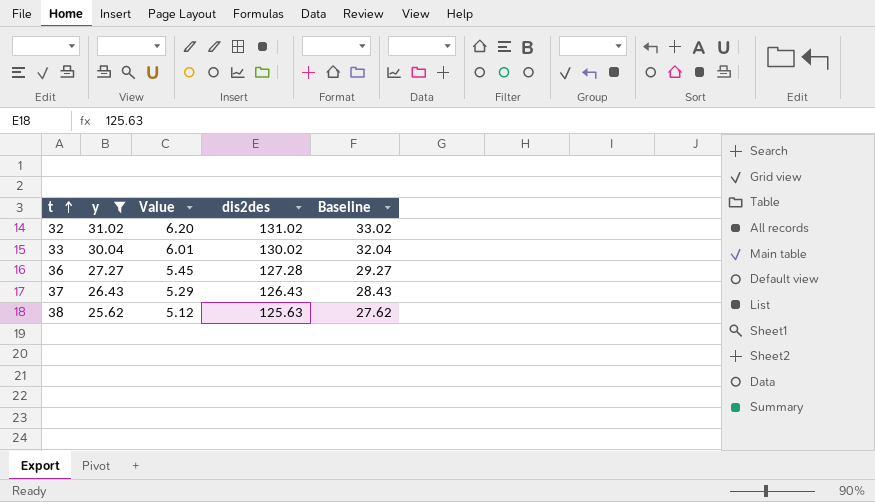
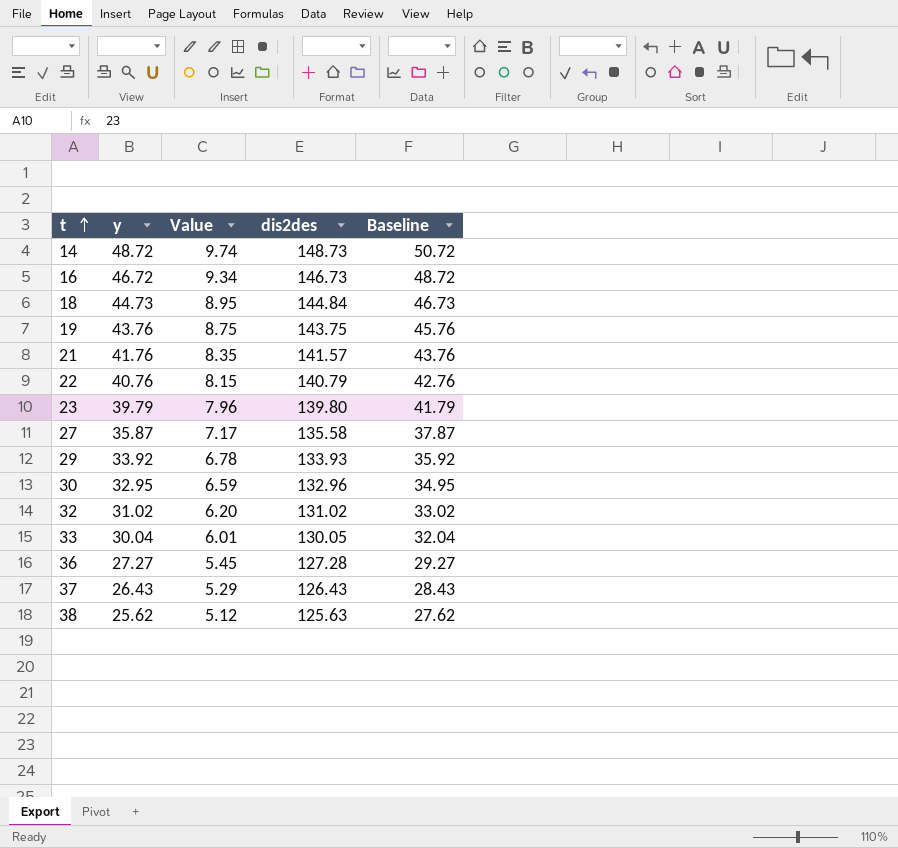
filter: y <= 31.02 -> none
33 | dis2des: 130.02 -> 130.05

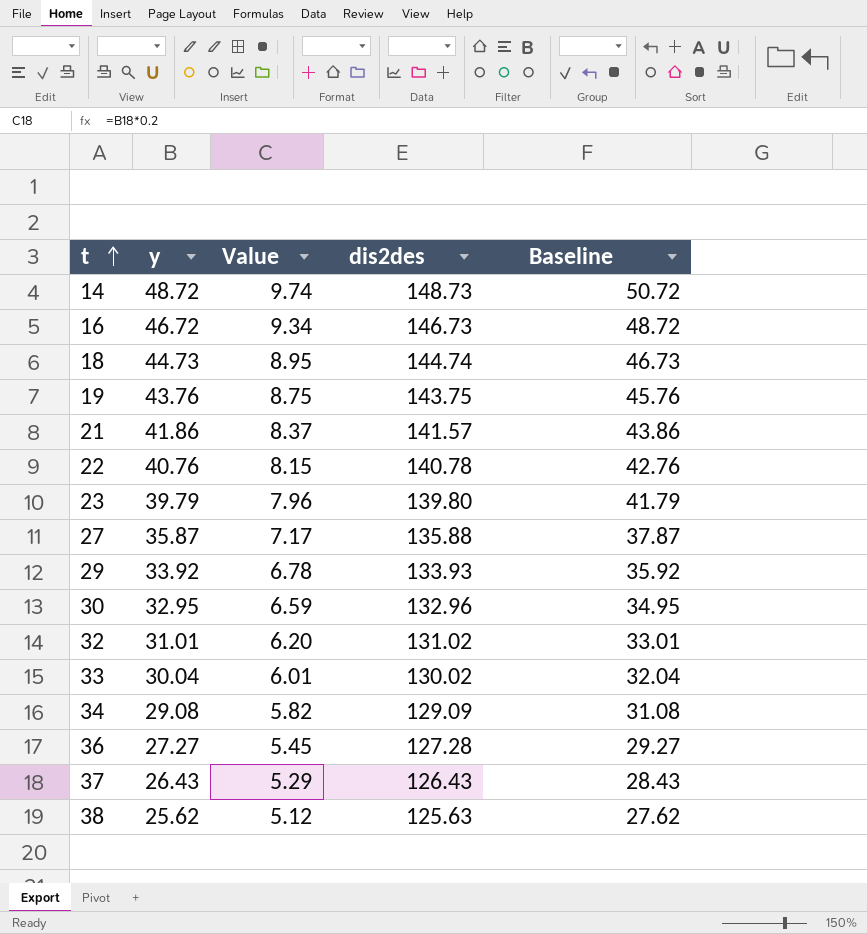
18 | dis2des: 144.84 -> 144.74
21 | y: 41.76 -> 41.86
21 | Value: 8.35 -> 8.37
21 | Baseline: 43.76 -> 43.86
22 | dis2des: 140.79 -> 140.78
27 | dis2des: 135.58 -> 135.88
32 | y: 31.02 -> 31.01
32 | Baseline: 33.02 -> 33.01
33 | dis2des: 130.05 -> 130.02
row 34: none -> 29.08 | 5.82 | 129.09 | 31.08

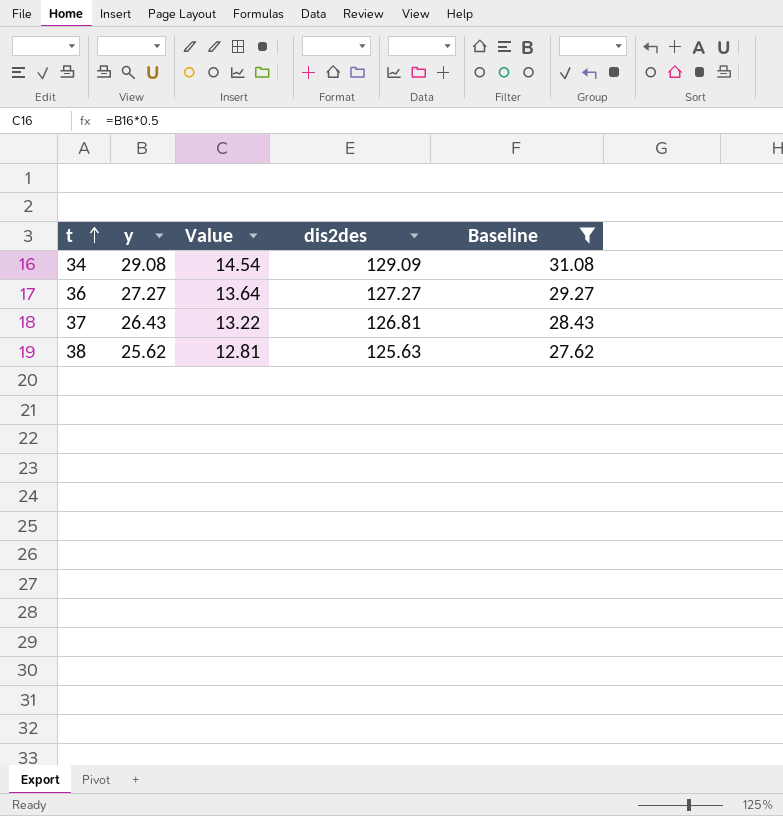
filter: none -> Baseline <= 31.08
column Value | formula: [y] * 0.2 -> [y] * 0.5
36 | dis2des: 127.28 -> 127.27
37 | dis2des: 126.43 -> 126.81

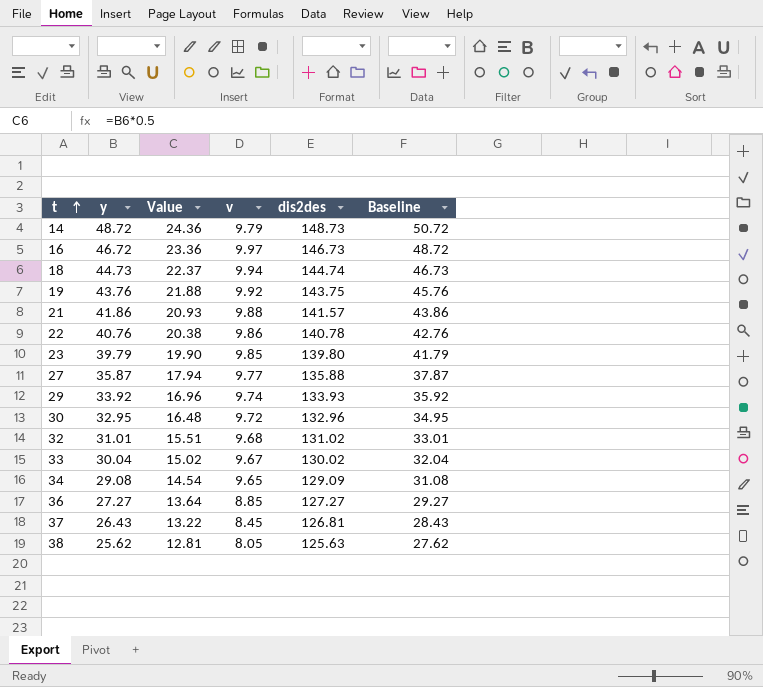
filter: Baseline <= 31.08 -> none
column v | position: none -> 4

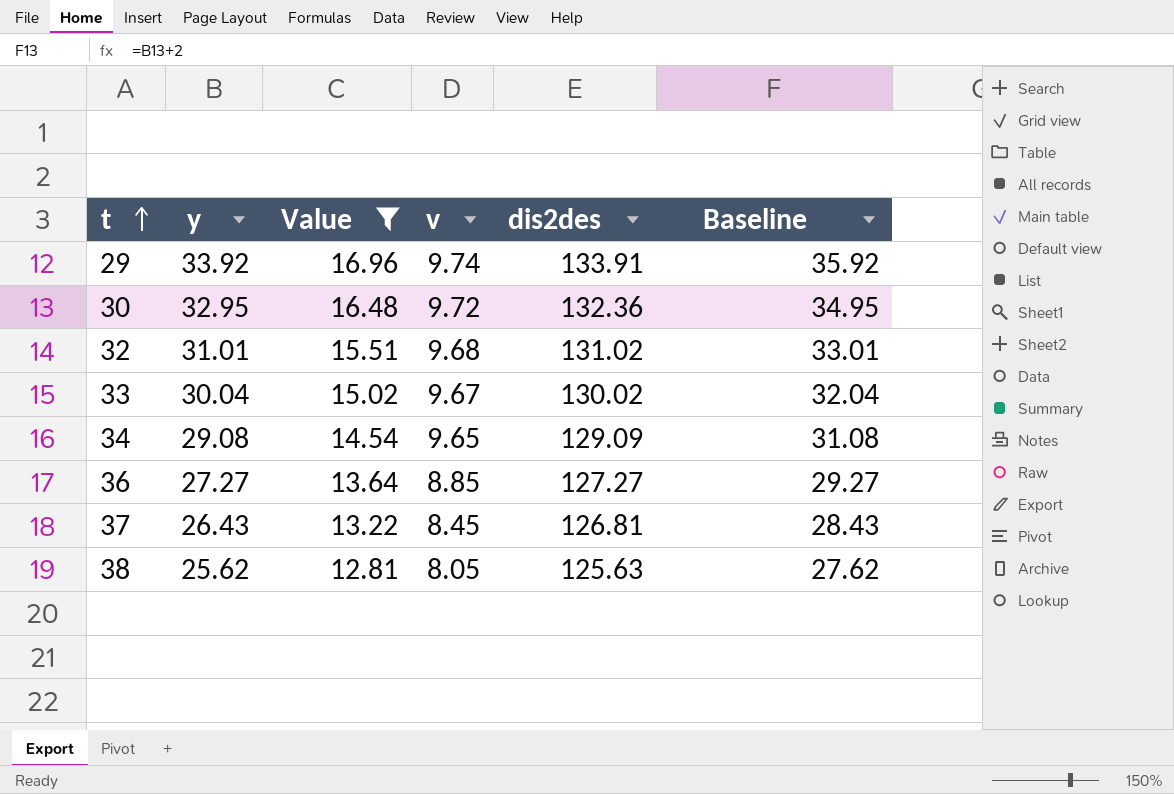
filter: none -> Value <= 16.96
29 | dis2des: 133.93 -> 133.91
30 | dis2des: 132.96 -> 132.36

